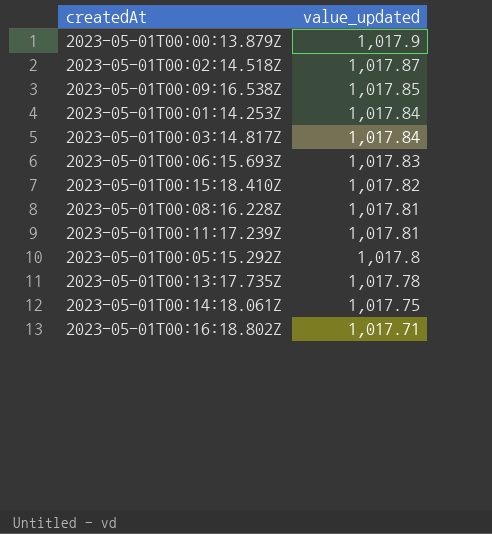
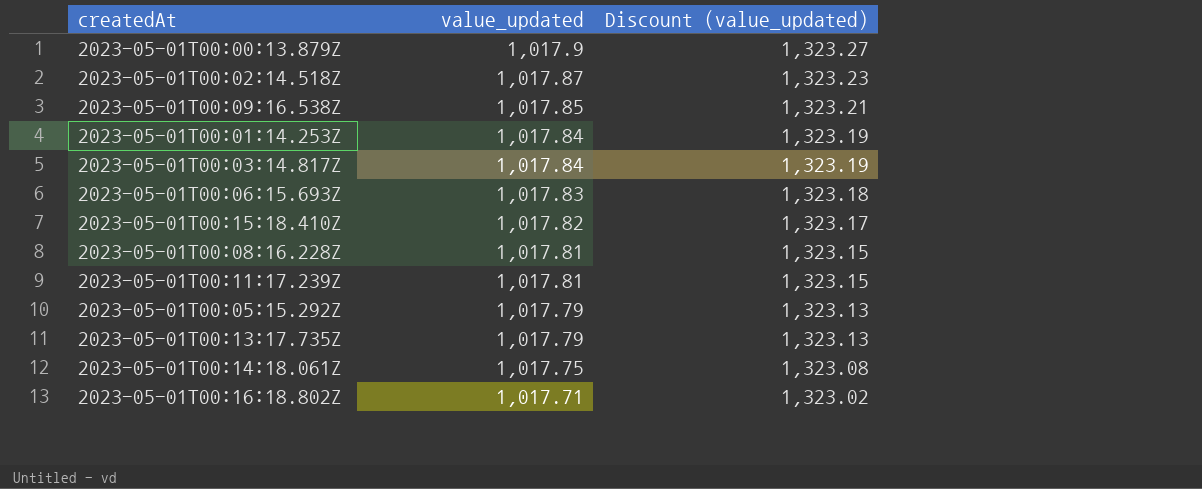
column Discount (value_updated) | formula: none -> [value_updated] * 1.3
2023-05-01T00:05:15.292Z | value_updated: 1,017.8 -> 1,017.79
2023-05-01T00:13:17.735Z | value_updated: 1,017.78 -> 1,017.79

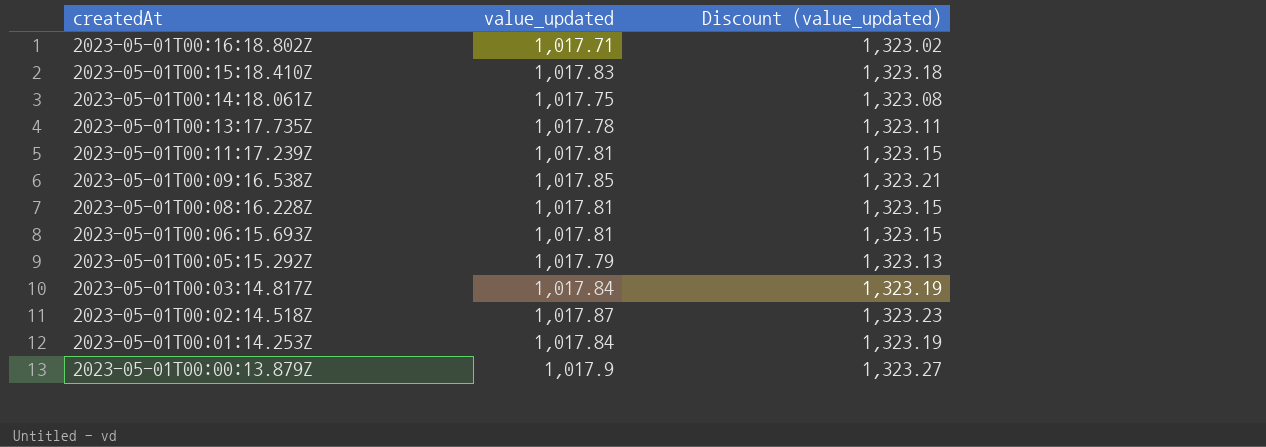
row order: value_updated descending -> createdAt descending
2023-05-01T00:15:18.410Z | value_updated: 1,017.82 -> 1,017.83
2023-05-01T00:15:18.410Z | Discount (value_updated): 1,323.17 -> 1,323.18
2023-05-01T00:13:17.735Z | value_updated: 1,017.79 -> 1,017.78
2023-05-01T00:13:17.735Z | Discount (value_updated): 1,323.13 -> 1,323.11
2023-05-01T00:06:15.693Z | value_updated: 1,017.83 -> 1,017.81
2023-05-01T00:06:15.693Z | Discount (value_updated): 1,323.18 -> 1,323.15

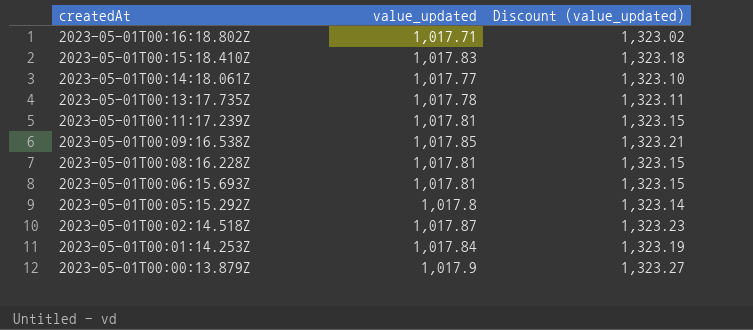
row 2023-05-01T00:03:14.817Z: 1,017.84 | 1,323.19 -> none
2023-05-01T00:14:18.061Z | value_updated: 1,017.75 -> 1,017.77
2023-05-01T00:14:18.061Z | Discount (value_updated): 1,323.08 -> 1,323.10
2023-05-01T00:05:15.292Z | value_updated: 1,017.79 -> 1,017.8
2023-05-01T00:05:15.292Z | Discount (value_updated): 1,323.13 -> 1,323.14

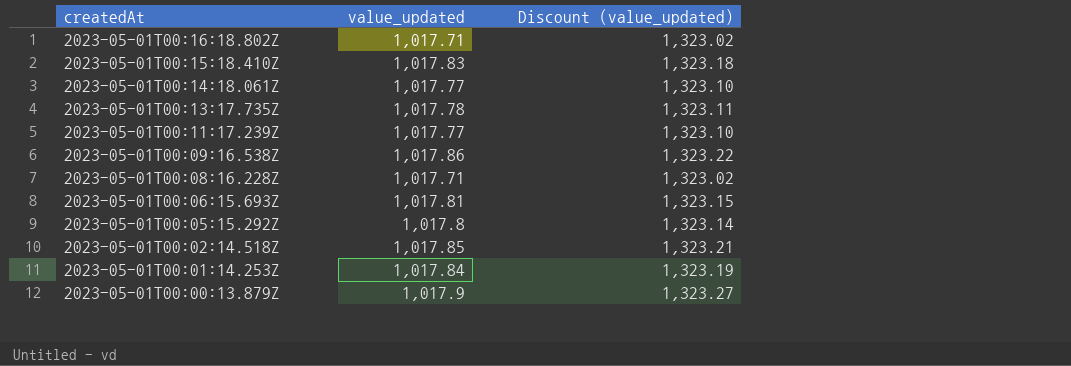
2023-05-01T00:11:17.239Z | value_updated: 1,017.81 -> 1,017.77
2023-05-01T00:11:17.239Z | Discount (value_updated): 1,323.15 -> 1,323.10
2023-05-01T00:09:16.538Z | value_updated: 1,017.85 -> 1,017.86
2023-05-01T00:09:16.538Z | Discount (value_updated): 1,323.21 -> 1,323.22
2023-05-01T00:08:16.228Z | value_updated: 1,017.81 -> 1,017.71
2023-05-01T00:08:16.228Z | Discount (value_updated): 1,323.15 -> 1,323.02
2023-05-01T00:02:14.518Z | value_updated: 1,017.87 -> 1,017.85
2023-05-01T00:02:14.518Z | Discount (value_updated): 1,323.23 -> 1,323.21

